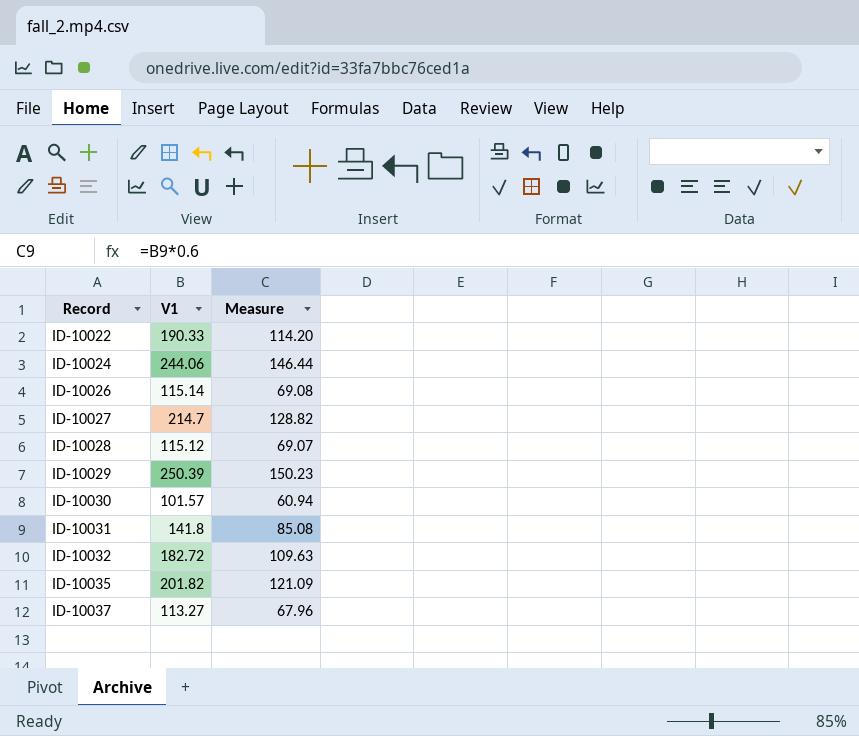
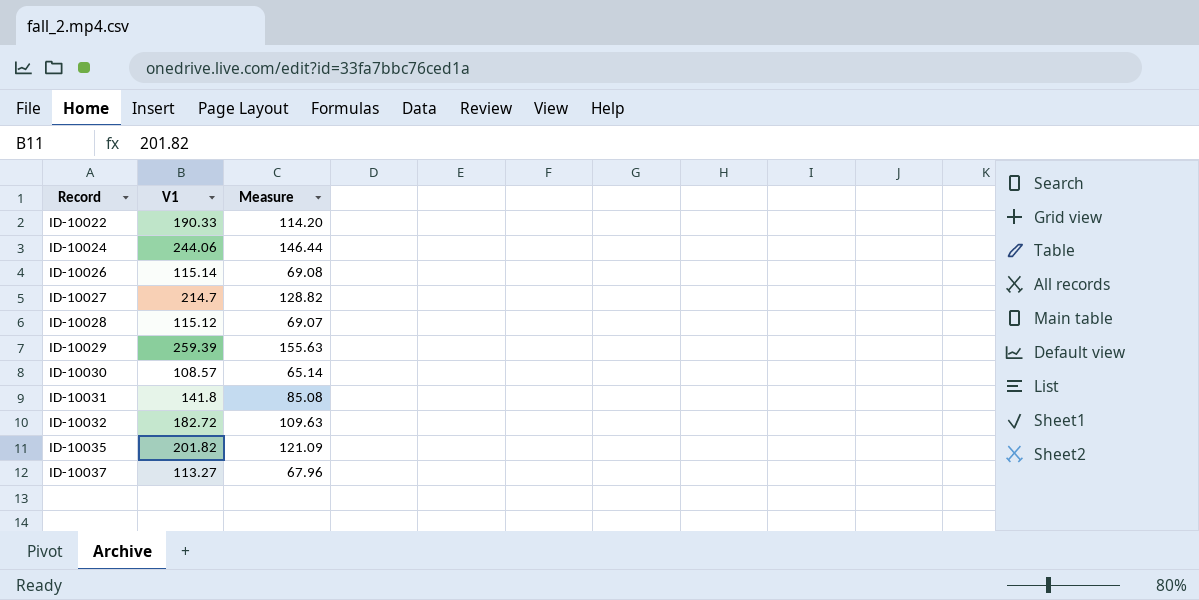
ID-10029 | V1: 250.39 -> 259.39
ID-10029 | Measure: 150.23 -> 155.63
ID-10030 | V1: 101.57 -> 108.57
ID-10030 | Measure: 60.94 -> 65.14

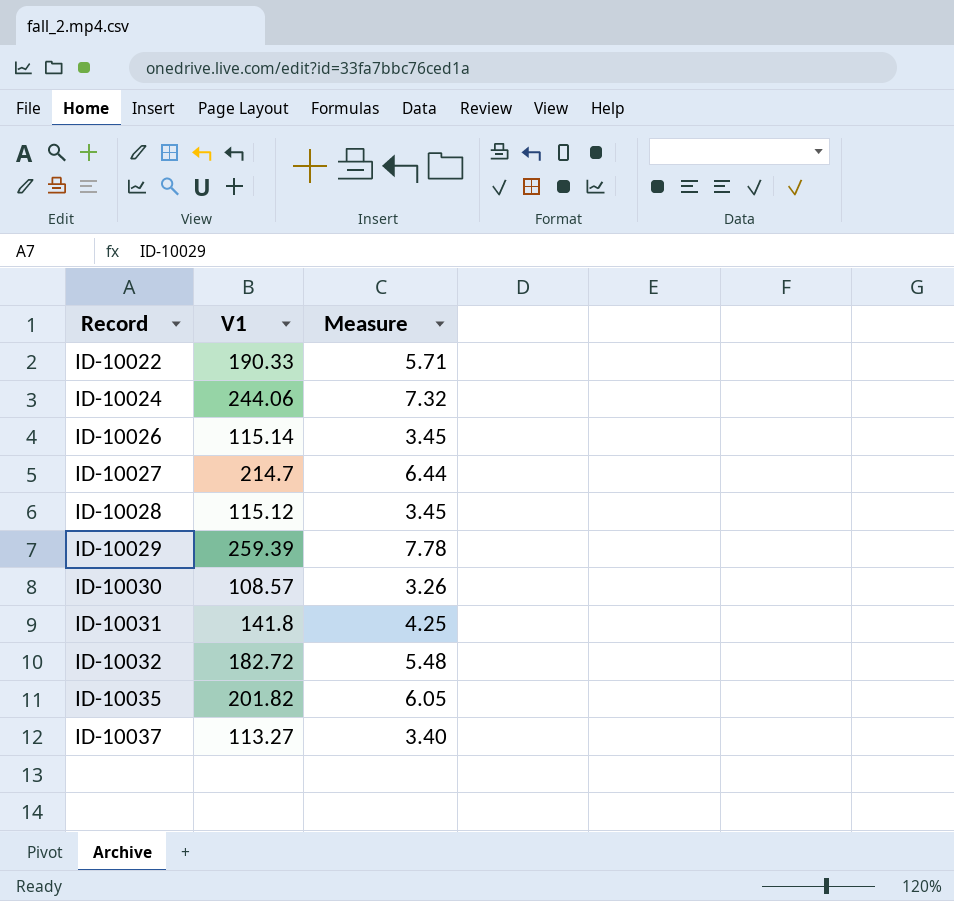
column Measure | formula: [V1] * 0.6 -> [V1] * 0.03

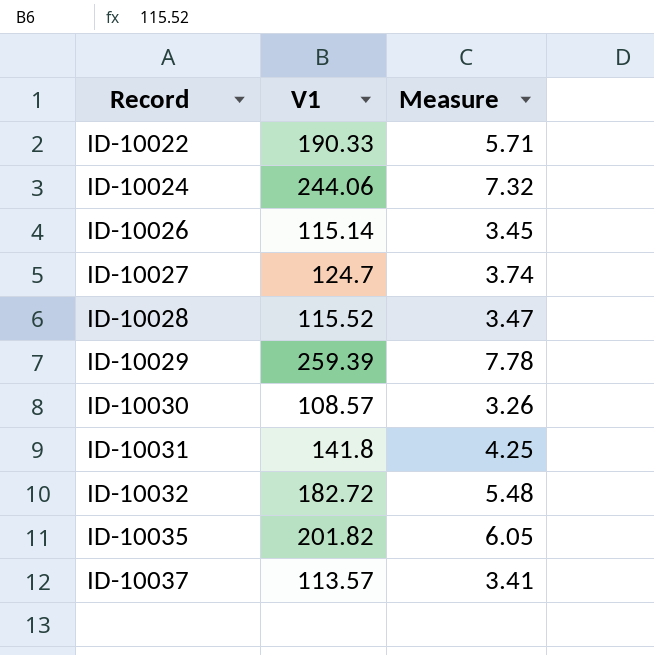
ID-10027 | V1: 214.7 -> 124.7
ID-10027 | Measure: 6.44 -> 3.74
ID-10028 | V1: 115.12 -> 115.52
ID-10028 | Measure: 3.45 -> 3.47
ID-10037 | V1: 113.27 -> 113.57
ID-10037 | Measure: 3.40 -> 3.41

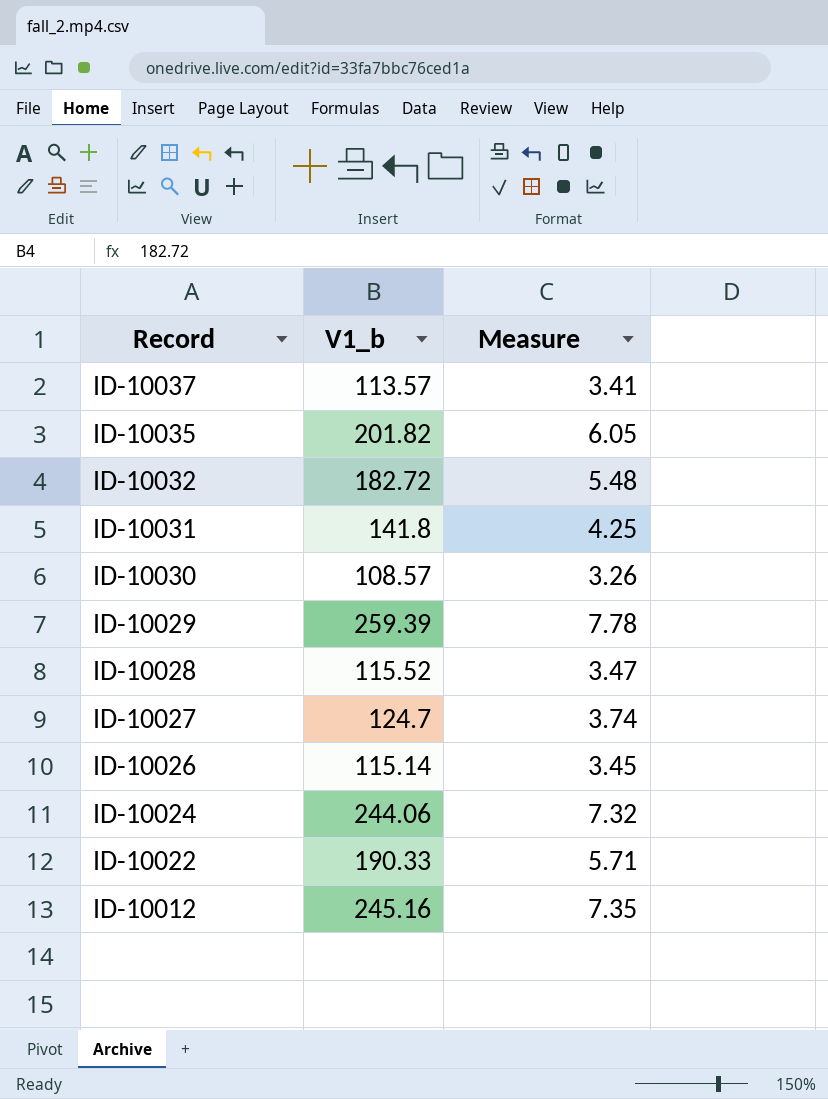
row order: Record ascending -> Record descending
column name: V1 -> V1_b
row ID-10012: none -> 245.16 | 7.35

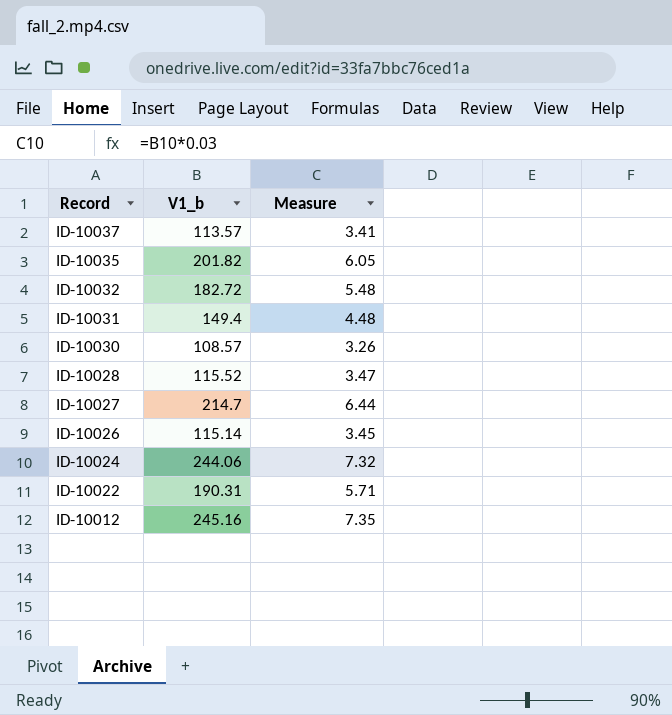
row ID-10029: 259.39 | 7.78 -> none
ID-10031 | V1_b: 141.8 -> 149.4
ID-10031 | Measure: 4.25 -> 4.48
ID-10027 | V1_b: 124.7 -> 214.7
ID-10027 | Measure: 3.74 -> 6.44
ID-10022 | V1_b: 190.33 -> 190.31

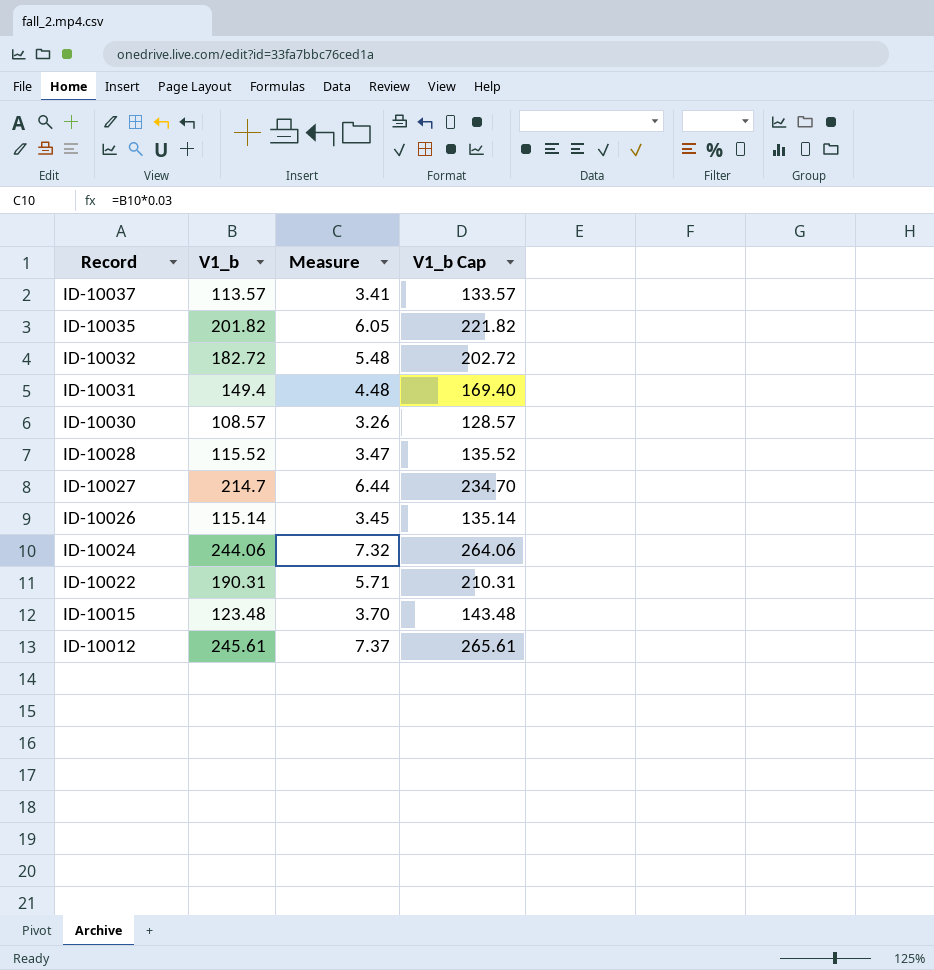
column V1_b Cap | formula: none -> [V1_b] + 20
row ID-10015: none -> 123.48 | 3.70 | 143.48
ID-10012 | V1_b: 245.16 -> 245.61
ID-10012 | Measure: 7.35 -> 7.37

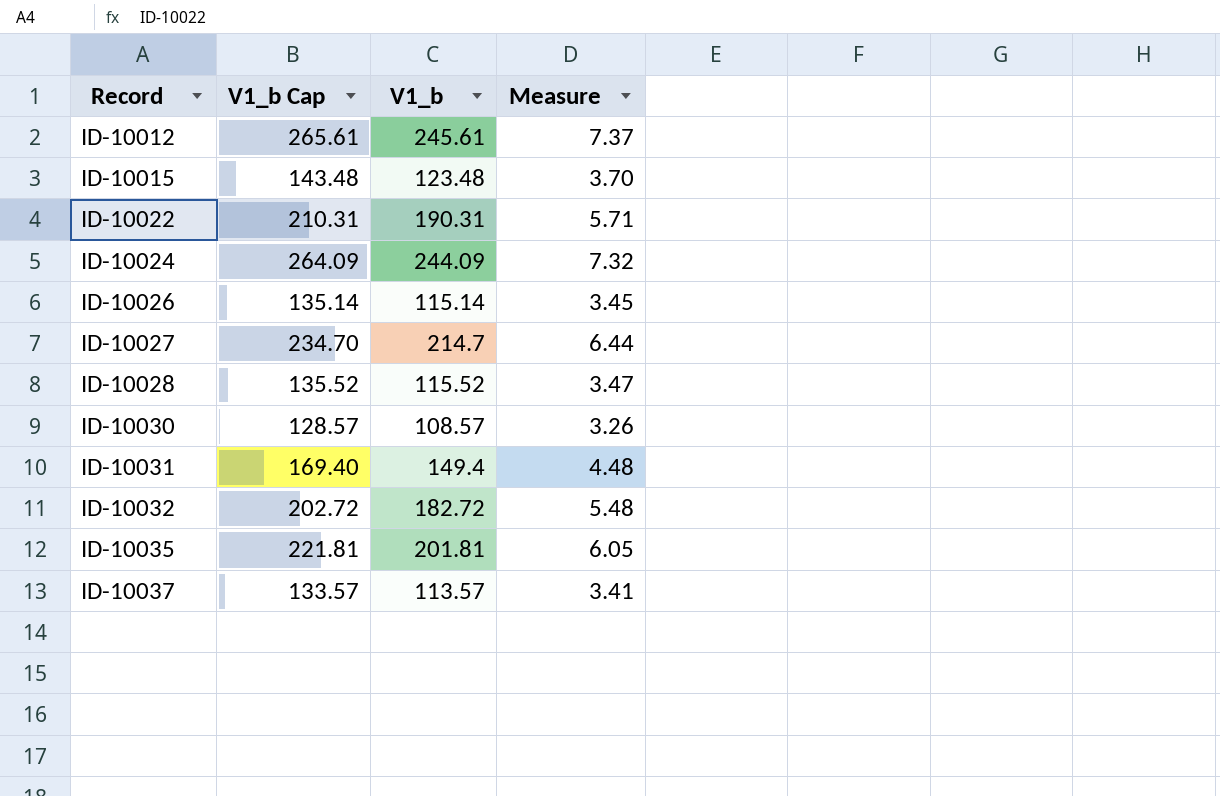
row order: Record descending -> Record ascending
column V1_b Cap | position: 4 -> 2
ID-10024 | V1_b Cap: 264.06 -> 264.09
ID-10024 | V1_b: 244.06 -> 244.09
ID-10035 | V1_b Cap: 221.82 -> 221.81
ID-10035 | V1_b: 201.82 -> 201.81

